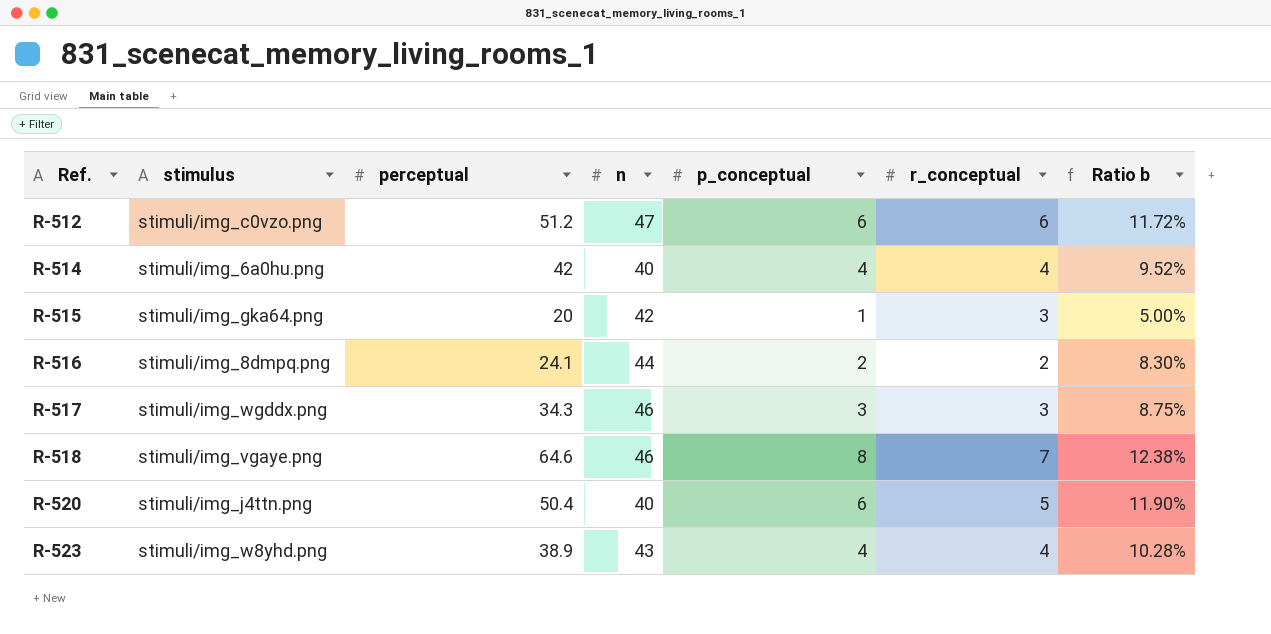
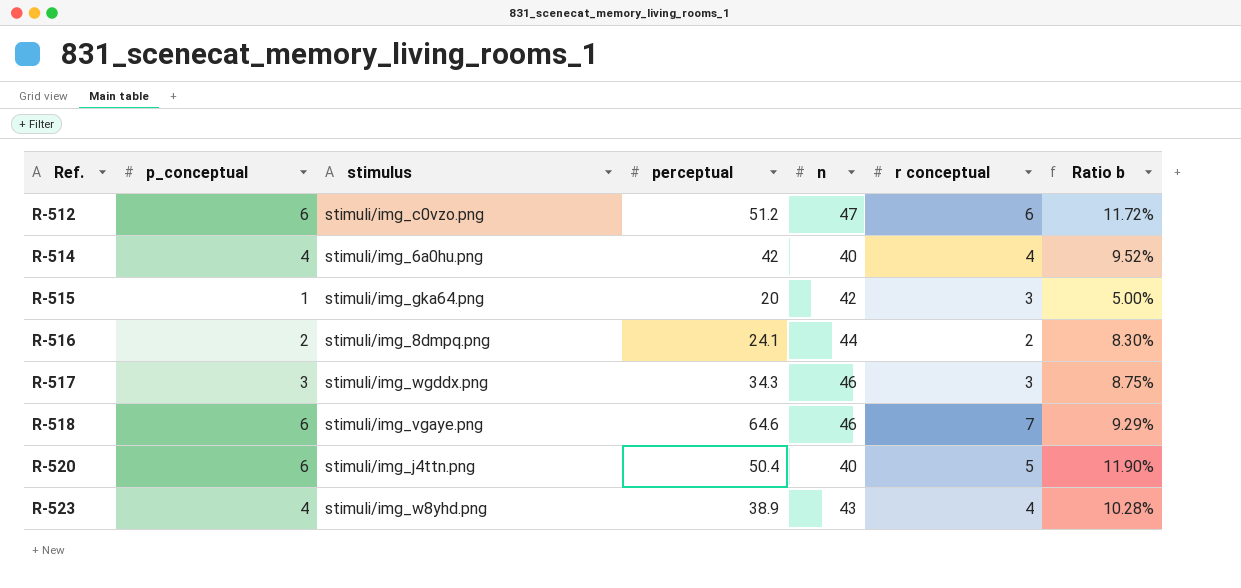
column p_conceptual | position: 5 -> 2
column name: r_conceptual -> r conceptual
R-518 | p_conceptual: 8 -> 6
R-518 | Ratio b: 12.38% -> 9.29%

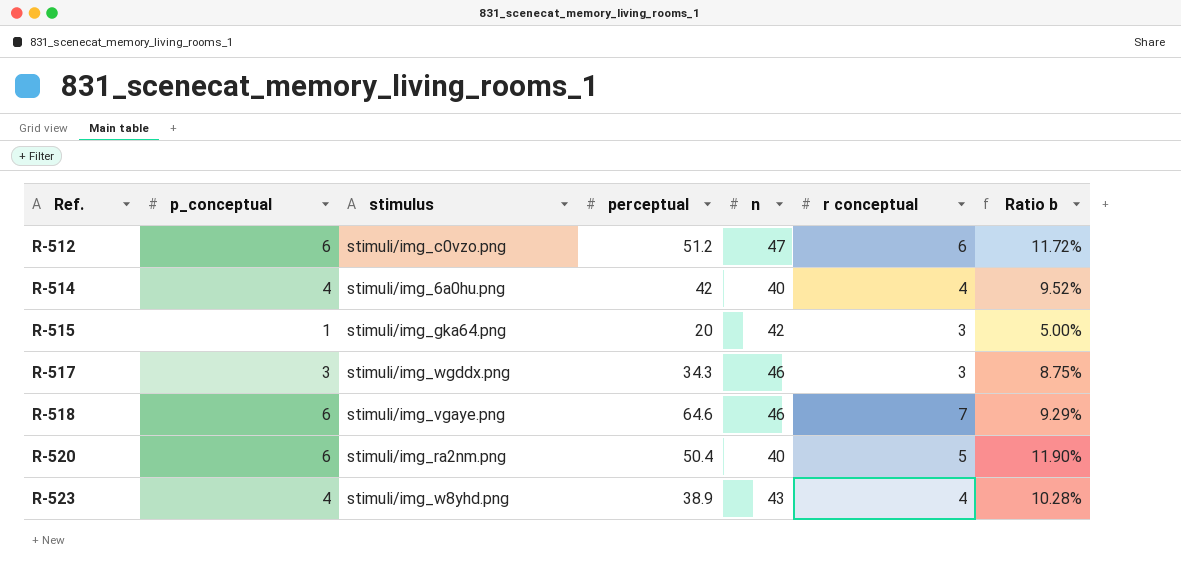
row R-516: 2 | stimuli/img_8dmpq.png | 24.1 | 44 | 2 | 8.30% -> none
R-520 | stimulus: stimuli/img_j4ttn.png -> stimuli/img_ra2nm.png

